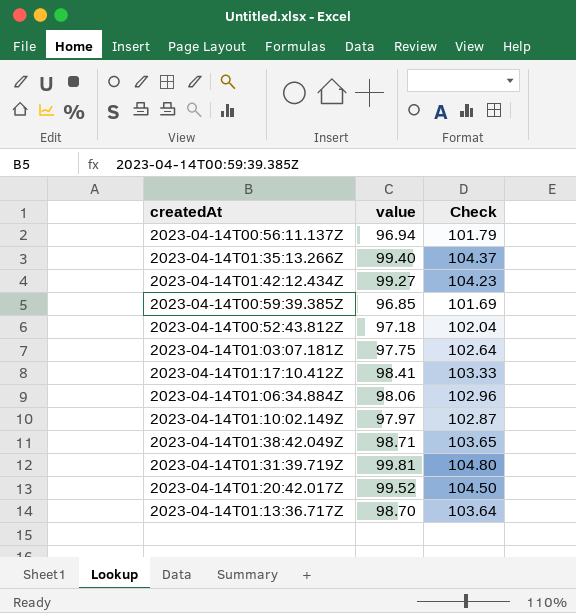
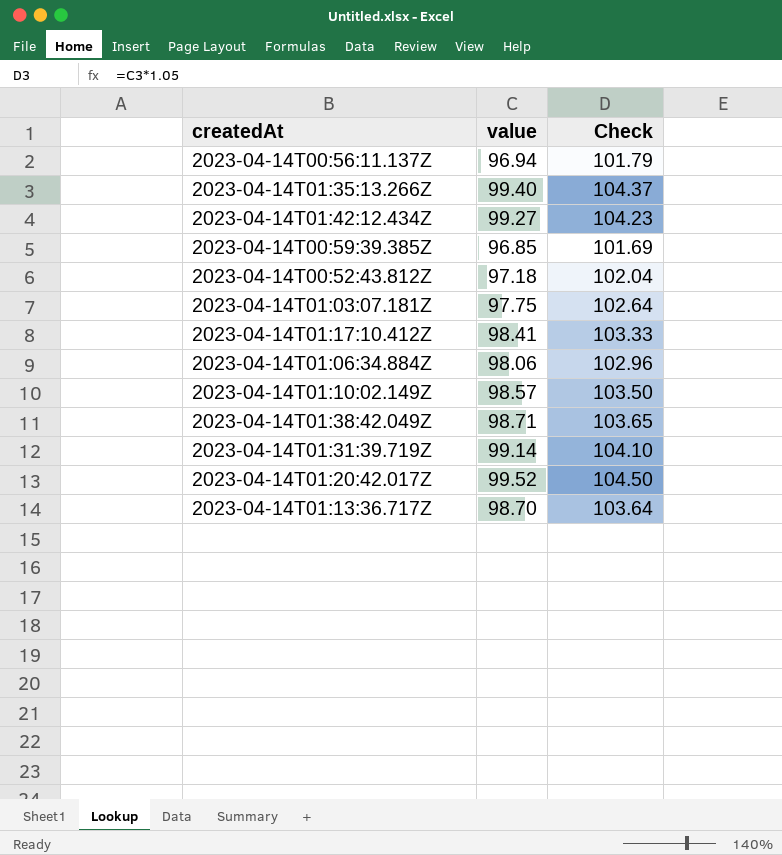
2023-04-14T01:10:02.149Z | value: 97.97 -> 98.57
2023-04-14T01:10:02.149Z | Check: 102.87 -> 103.50
2023-04-14T01:31:39.719Z | value: 99.81 -> 99.14
2023-04-14T01:31:39.719Z | Check: 104.80 -> 104.10

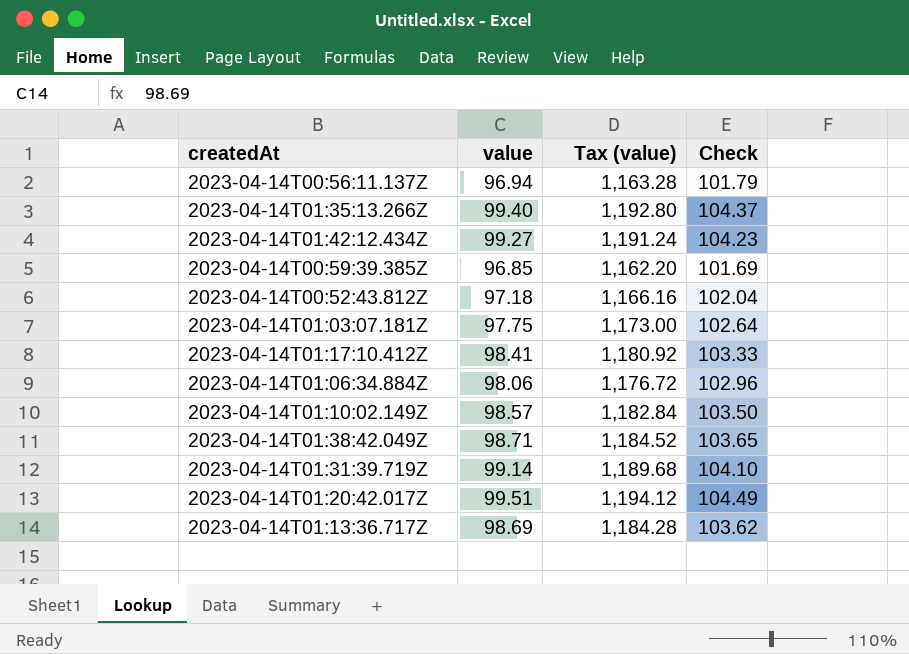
column Tax (value) | formula: none -> [value] * 12
2023-04-14T01:20:42.017Z | value: 99.52 -> 99.51
2023-04-14T01:20:42.017Z | Check: 104.50 -> 104.49
2023-04-14T01:13:36.717Z | value: 98.70 -> 98.69
2023-04-14T01:13:36.717Z | Check: 103.64 -> 103.62

